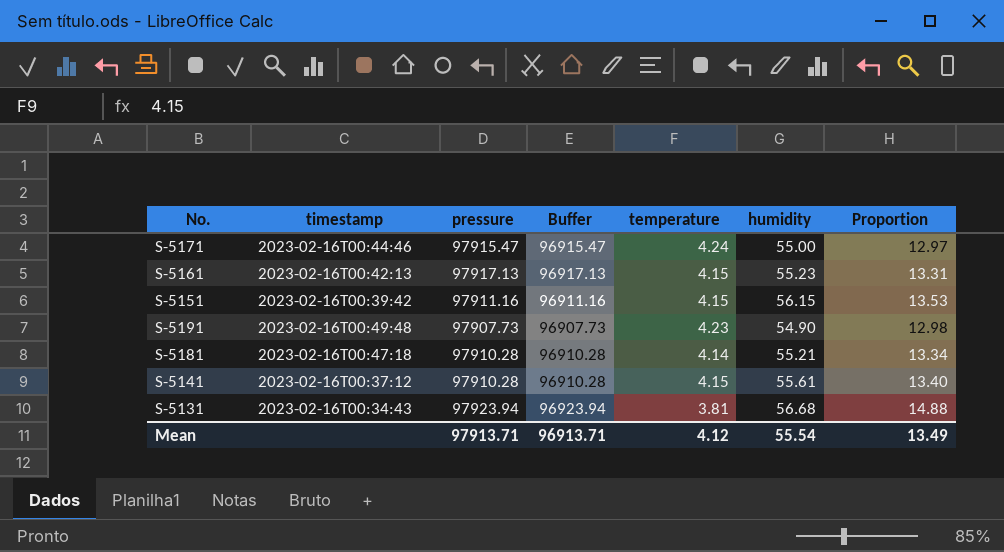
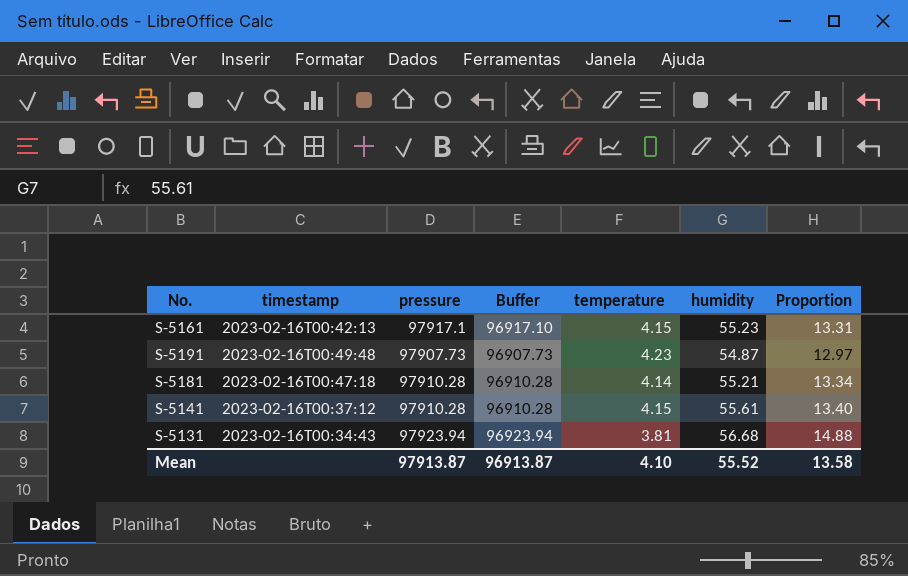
row S-5171: 2023-02-16T00:44:46 | 97915.47 | 96915.47 | 4.24 | 55.00 | 12.97 -> none
row S-5151: 2023-02-16T00:39:42 | 97911.16 | 96911.16 | 4.15 | 56.15 | 13.53 -> none
S-5161 | pressure: 97917.13 -> 97917.1
S-5161 | Buffer: 96917.13 -> 96917.10
S-5191 | humidity: 54.90 -> 54.87
S-5191 | Proportion: 12.98 -> 12.97
Mean | pressure: 97913.71 -> 97913.87
Mean | Buffer: 96913.71 -> 96913.87
Mean | temperature: 4.12 -> 4.10
Mean | humidity: 55.54 -> 55.52
Mean | Proportion: 13.49 -> 13.58

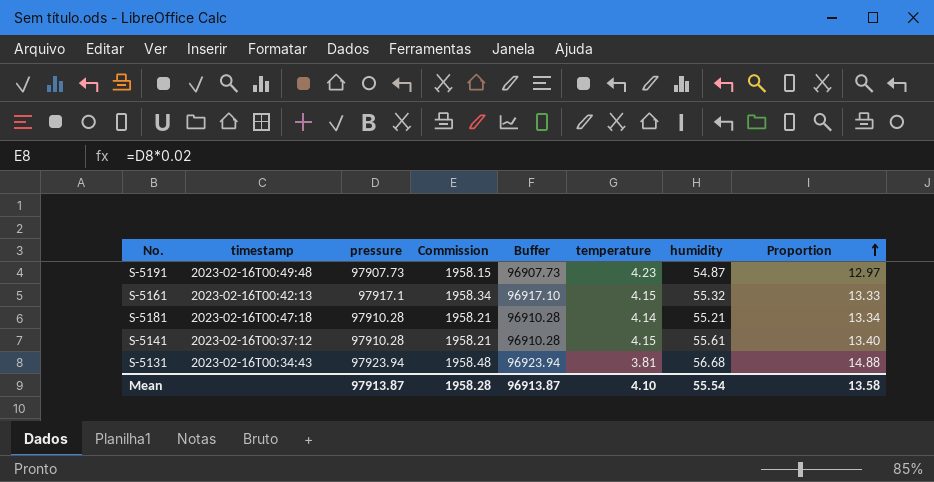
row order: none -> Proportion ascending
column Commission | formula: none -> [pressure] * 0.02
S-5161 | humidity: 55.23 -> 55.32
S-5161 | Proportion: 13.31 -> 13.33
Mean | humidity: 55.52 -> 55.54

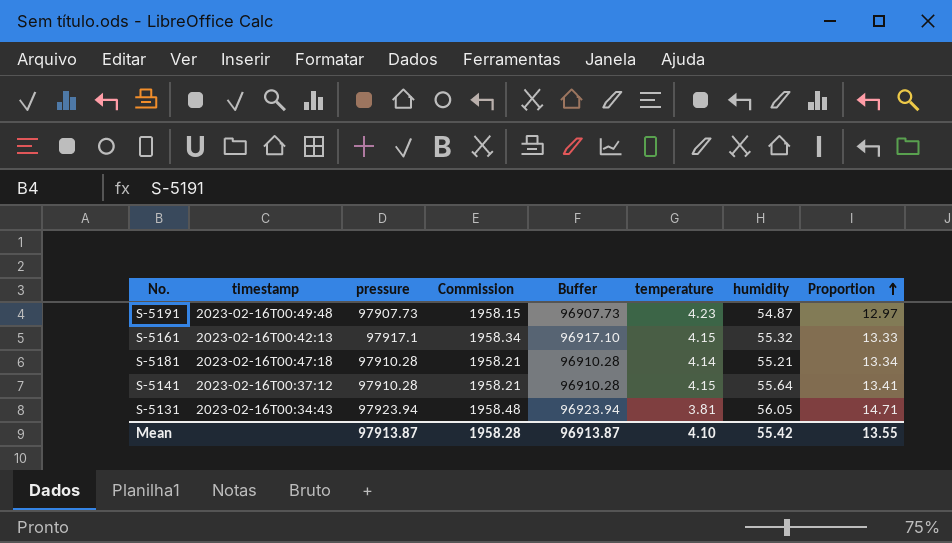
S-5141 | humidity: 55.61 -> 55.64
S-5141 | Proportion: 13.40 -> 13.41
S-5131 | humidity: 56.68 -> 56.05
S-5131 | Proportion: 14.88 -> 14.71
Mean | humidity: 55.54 -> 55.42
Mean | Proportion: 13.58 -> 13.55

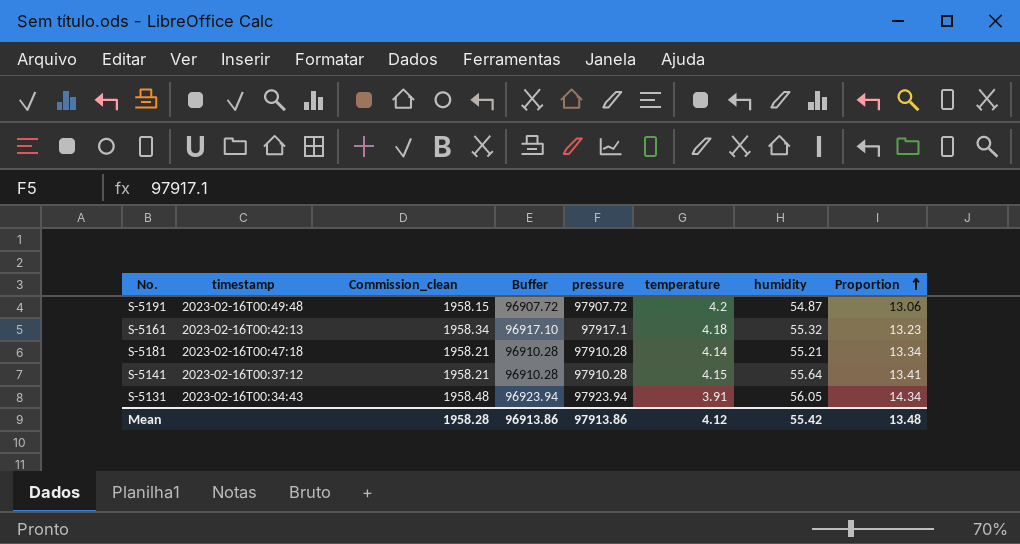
column name: Commission -> Commission_clean
column pressure | position: 3 -> 5
S-5191 | Buffer: 96907.73 -> 96907.72
S-5191 | pressure: 97907.73 -> 97907.72
S-5191 | temperature: 4.23 -> 4.2
S-5191 | Proportion: 12.97 -> 13.06
S-5161 | temperature: 4.15 -> 4.18
S-5161 | Proportion: 13.33 -> 13.23
S-5131 | temperature: 3.81 -> 3.91
S-5131 | Proportion: 14.71 -> 14.34
Mean | Buffer: 96913.87 -> 96913.86
Mean | pressure: 97913.87 -> 97913.86
Mean | temperature: 4.10 -> 4.12
Mean | Proportion: 13.55 -> 13.48

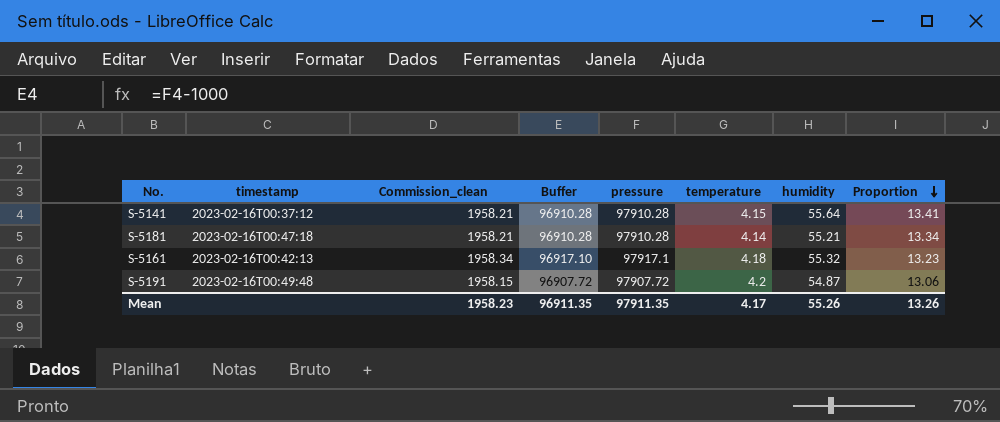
row order: Proportion ascending -> Proportion descending
row S-5131: 2023-02-16T00:34:43 | 1958.48 | 96923.94 | 97923.94 | 3.91 | 56.05 | 14.34 -> none
Mean | Commission_clean: 1958.28 -> 1958.23
Mean | Buffer: 96913.86 -> 96911.35
Mean | pressure: 97913.86 -> 97911.35
Mean | temperature: 4.12 -> 4.17
Mean | humidity: 55.42 -> 55.26
Mean | Proportion: 13.48 -> 13.26

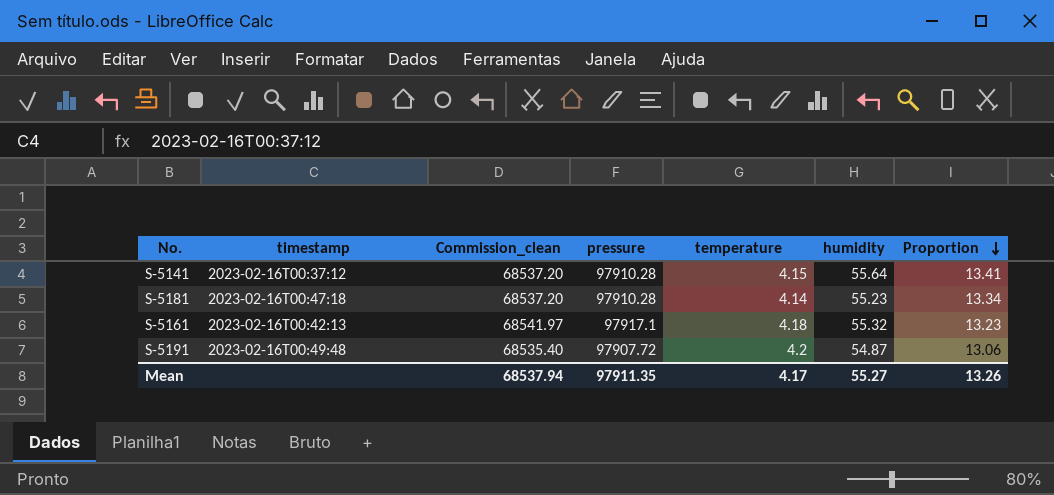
column Buffer | formula: [pressure] - 1000 -> none
column Commission_clean | formula: [pressure] * 0.02 -> [pressure] * 0.7
S-5181 | humidity: 55.21 -> 55.23
Mean | Commission_clean: 1958.23 -> 68537.94
Mean | humidity: 55.26 -> 55.27

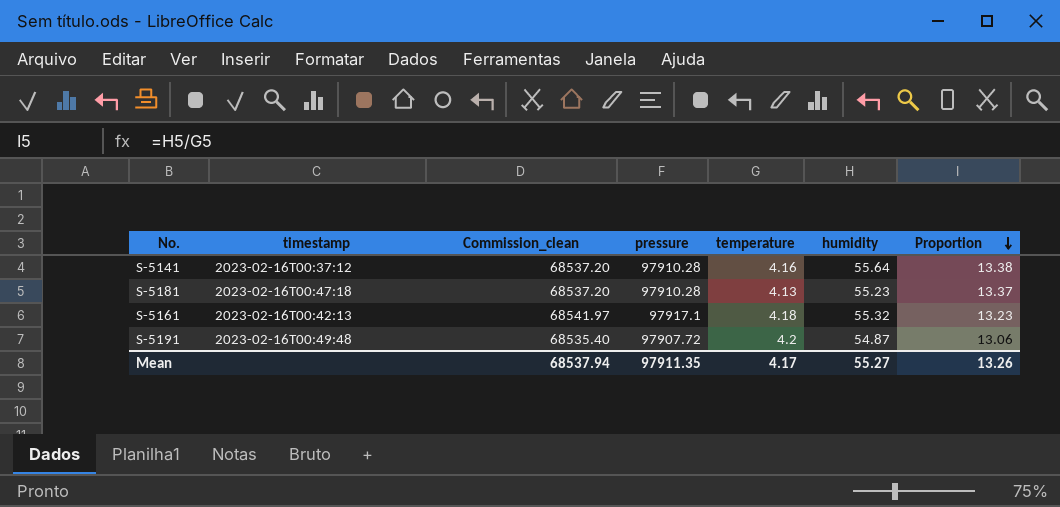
S-5141 | temperature: 4.15 -> 4.16
S-5141 | Proportion: 13.41 -> 13.38
S-5181 | temperature: 4.14 -> 4.13
S-5181 | Proportion: 13.34 -> 13.37

